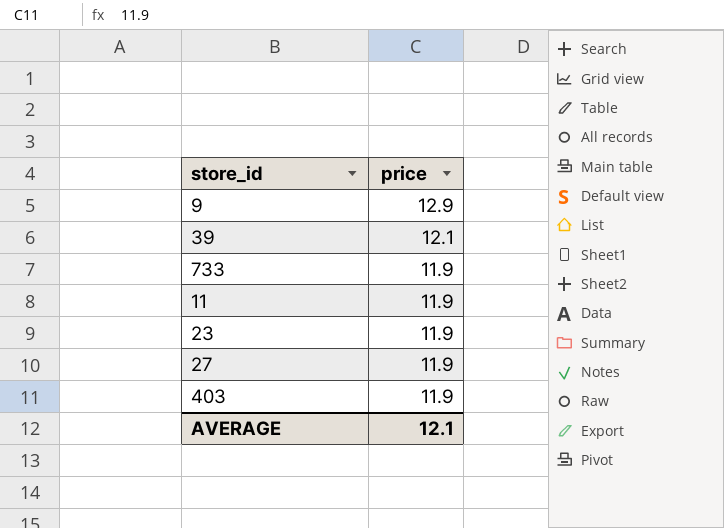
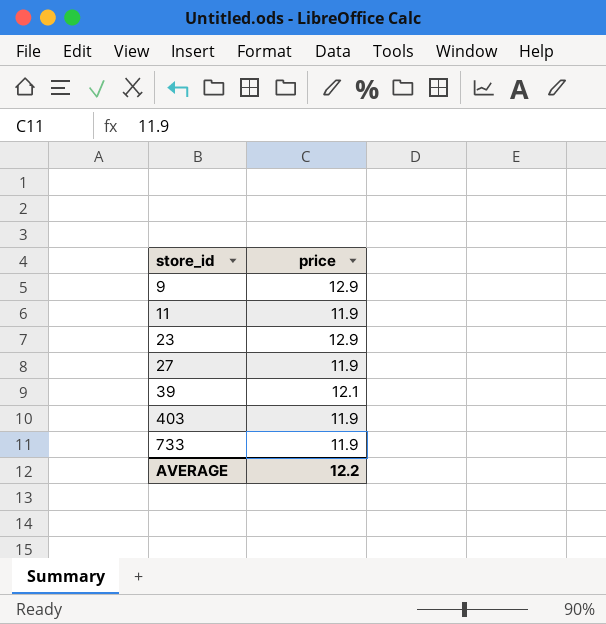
row order: price descending -> store_id ascending
23 | price: 11.9 -> 12.9
AVERAGE | price: 12.1 -> 12.2

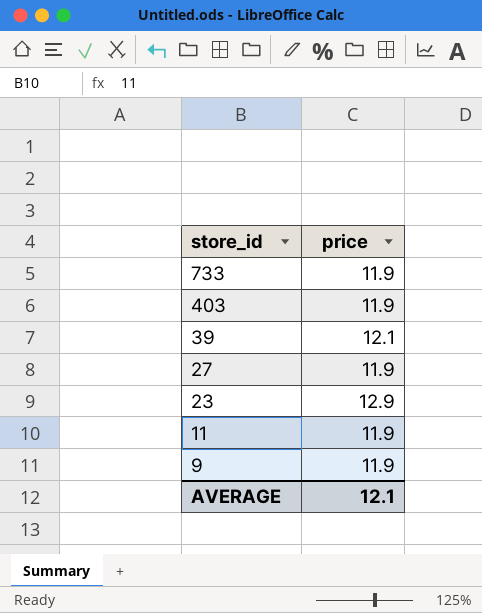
row order: store_id ascending -> store_id descending
9 | price: 12.9 -> 11.9
AVERAGE | price: 12.2 -> 12.1

